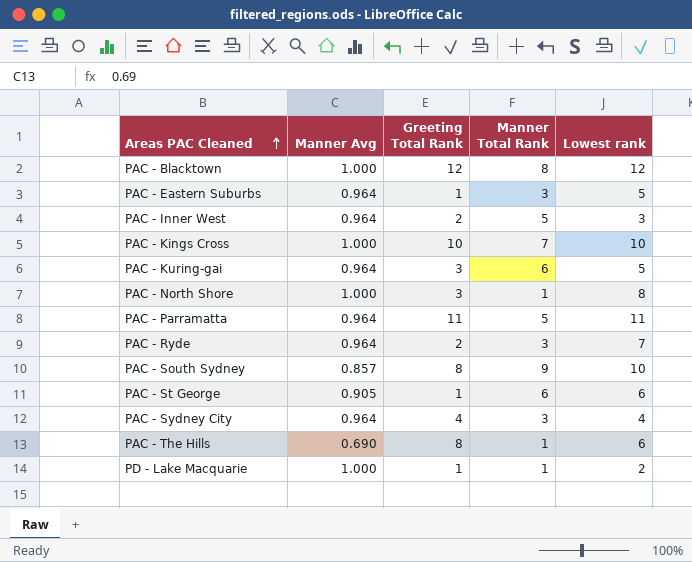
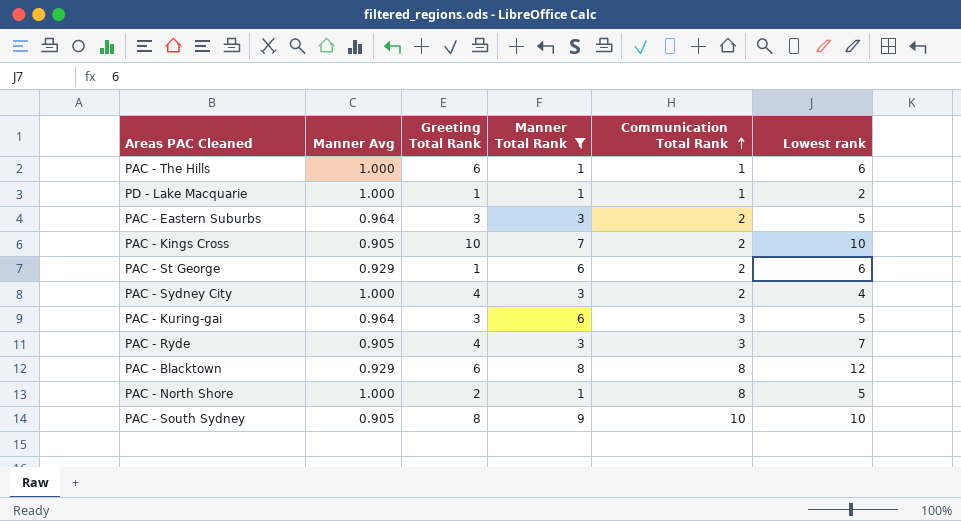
filter: none -> Manner Total Rank != 5
row order: Areas PAC Cleaned ascending -> Communication Total Rank ascending
column Communication Total Rank | position: none -> 5
PAC - The Hills | Manner Avg: 0.690 -> 1.000
PAC - The Hills | Greeting Total Rank: 8 -> 6
PAC - Eastern Suburbs | Greeting Total Rank: 1 -> 3
PAC - Kings Cross | Manner Avg: 1.000 -> 0.905
PAC - St George | Manner Avg: 0.905 -> 0.929
PAC - Sydney City | Manner Avg: 0.964 -> 1.000
PAC - Ryde | Manner Avg: 0.964 -> 0.905
PAC - Ryde | Greeting Total Rank: 2 -> 4
PAC - Blacktown | Manner Avg: 1.000 -> 0.929
PAC - Blacktown | Greeting Total Rank: 12 -> 6
PAC - North Shore | Greeting Total Rank: 3 -> 2
PAC - North Shore | Lowest rank: 8 -> 5
PAC - South Sydney | Manner Avg: 0.857 -> 0.905

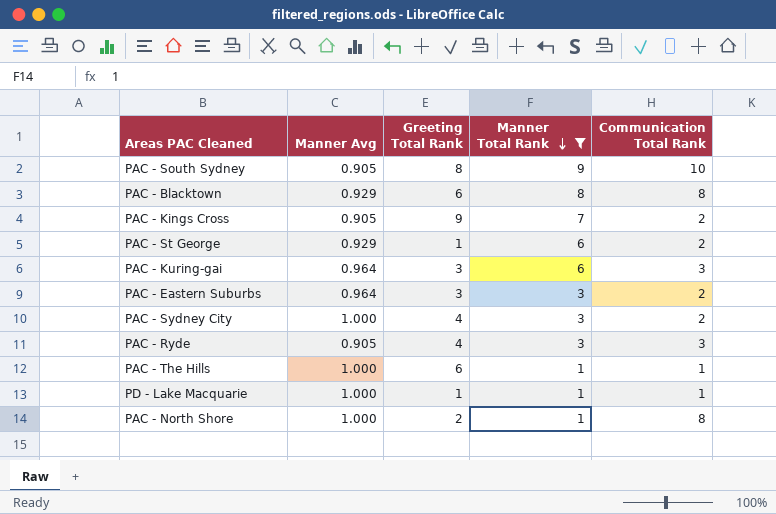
row order: Communication Total Rank ascending -> Manner Total Rank descending
column Lowest rank | position: 6 -> none
PAC - Kings Cross | Greeting Total Rank: 10 -> 9

